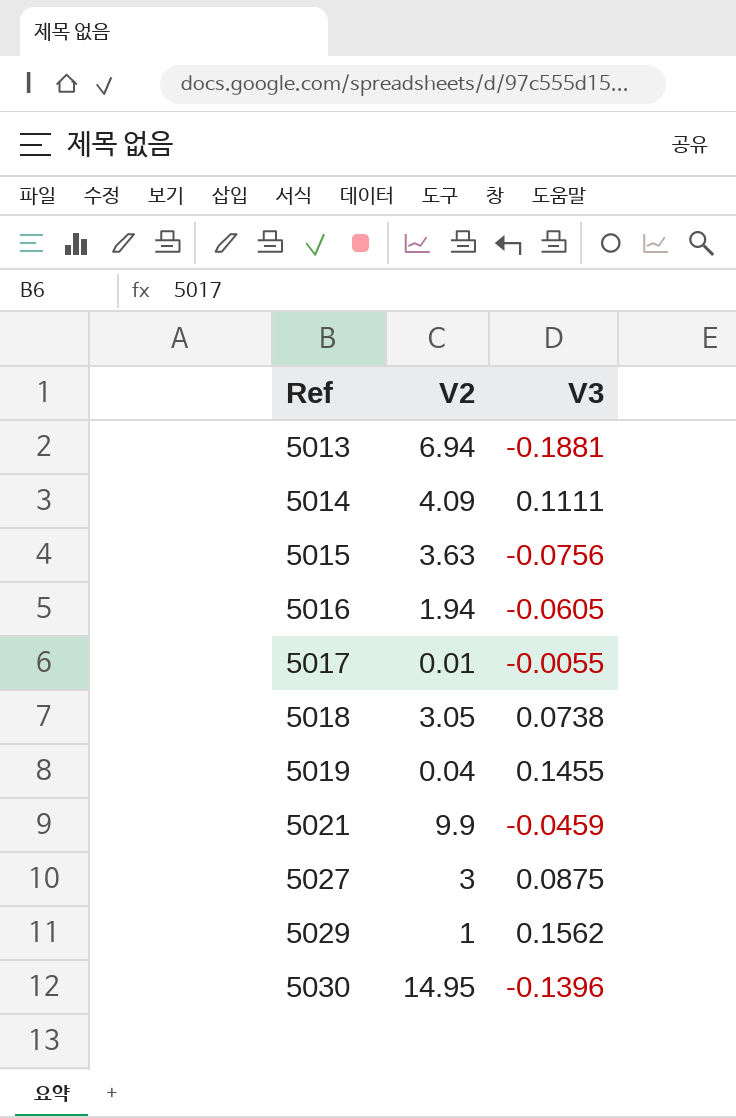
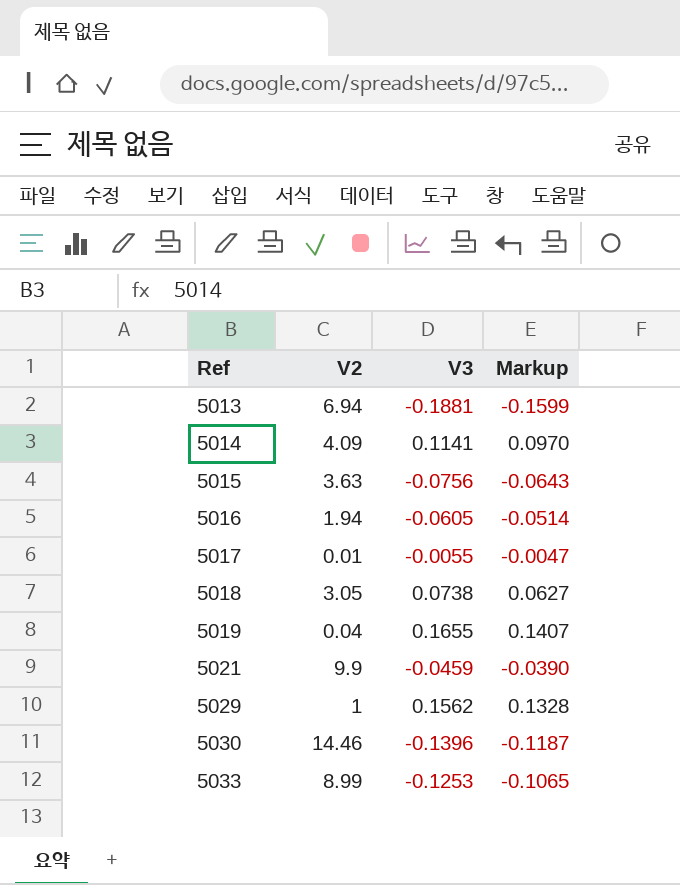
column Markup | formula: none -> [V3] * 0.85
row 5027: 3 | 0.0875 -> none
5014 | V3: 0.1111 -> 0.1141
5019 | V3: 0.1455 -> 0.1655
5030 | V2: 14.95 -> 14.46
row 5033: none -> 8.99 | -0.1253 | -0.1065

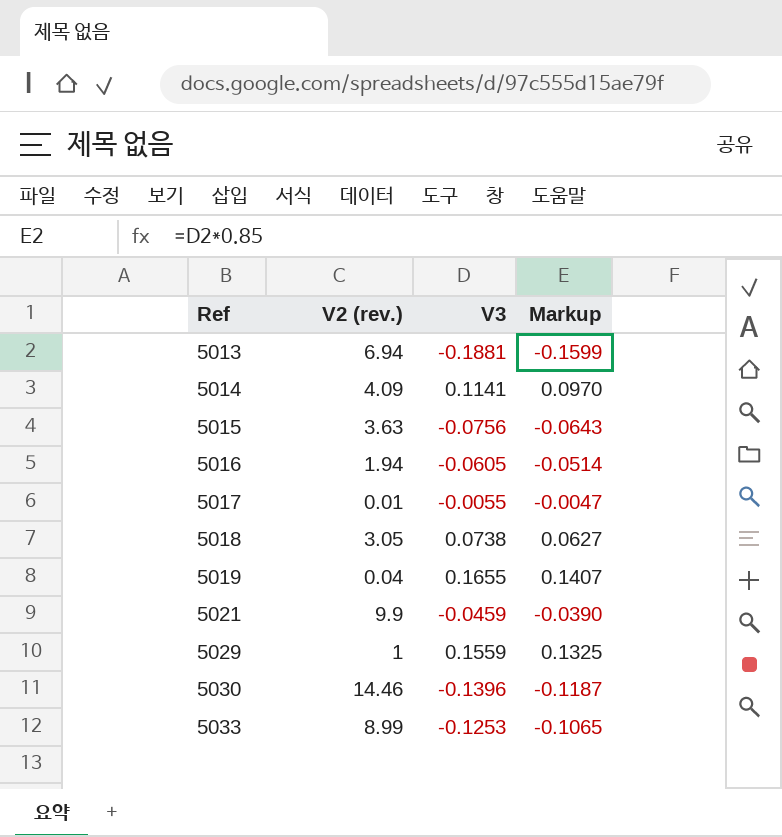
column name: V2 -> V2 (rev.)
5029 | V3: 0.1562 -> 0.1559
5029 | Markup: 0.1328 -> 0.1325

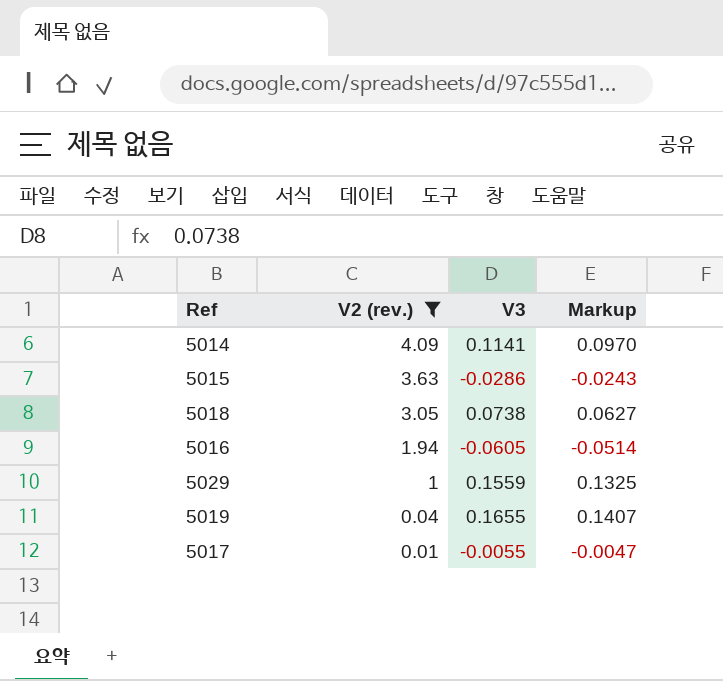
filter: none -> V2 (rev.) <= 4.09
row order: Ref ascending -> V2 (rev.) descending
5015 | V3: -0.0756 -> -0.0286
5015 | Markup: -0.0643 -> -0.0243

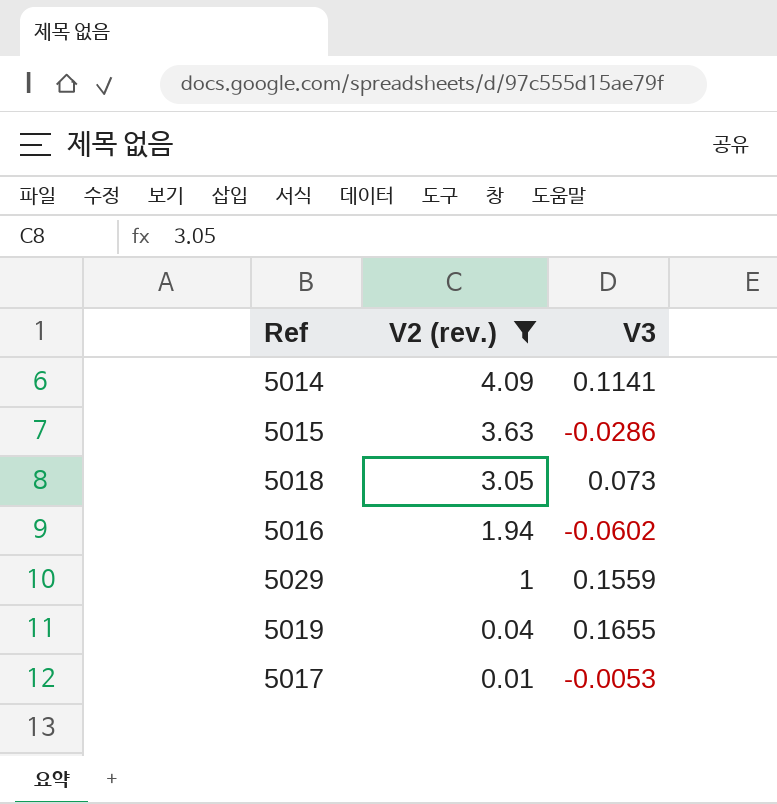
column Markup | formula: [V3] * 0.85 -> none
5018 | V3: 0.0738 -> 0.073
5016 | V3: -0.0605 -> -0.0602
5017 | V3: -0.0055 -> -0.0053

